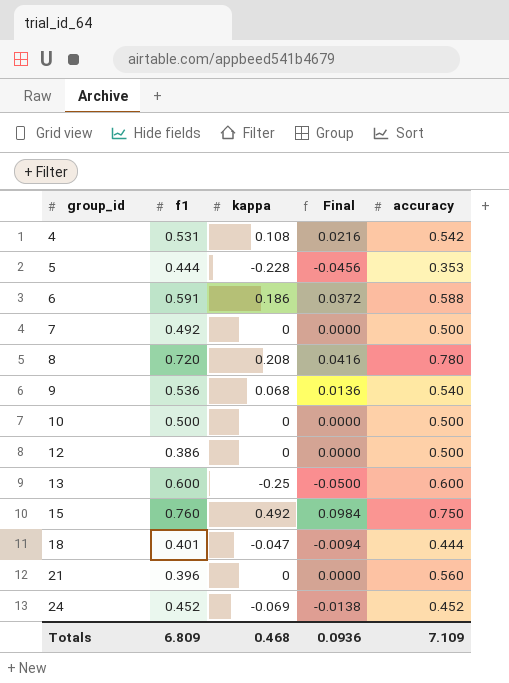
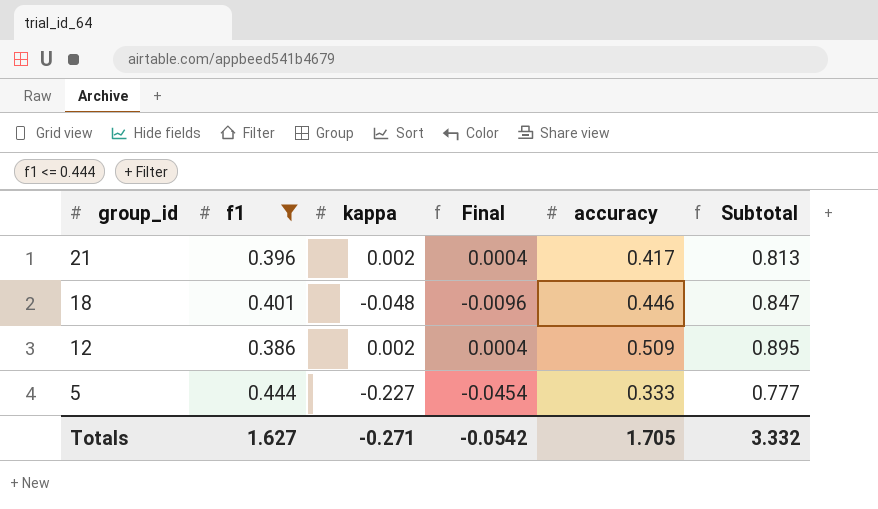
filter: none -> f1 <= 0.444
row order: group_id ascending -> group_id descending
column Subtotal | formula: none -> [f1] + [accuracy]
21 | kappa: 0 -> 0.002
21 | Final: 0.0000 -> 0.0004
21 | accuracy: 0.560 -> 0.417
18 | kappa: -0.047 -> -0.048
18 | Final: -0.0094 -> -0.0096
18 | accuracy: 0.444 -> 0.446
12 | kappa: 0 -> 0.002
12 | Final: 0.0000 -> 0.0004
12 | accuracy: 0.500 -> 0.509
5 | kappa: -0.228 -> -0.227
5 | Final: -0.0456 -> -0.0454
5 | accuracy: 0.353 -> 0.333
Totals | f1: 6.809 -> 1.627
Totals | kappa: 0.468 -> -0.271
Totals | Final: 0.0936 -> -0.0542
Totals | accuracy: 7.109 -> 1.705

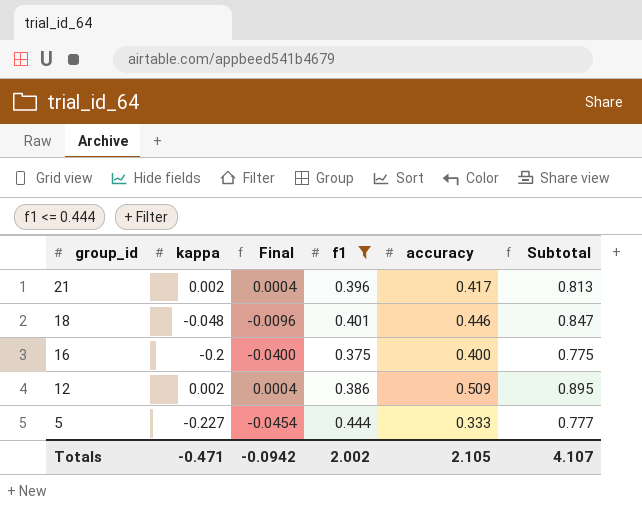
column f1 | position: 2 -> 4
row 16: none -> -0.2 | -0.0400 | 0.375 | 0.400 | 0.775
Totals | kappa: -0.271 -> -0.471
Totals | Final: -0.0542 -> -0.0942
Totals | f1: 1.627 -> 2.002
Totals | accuracy: 1.705 -> 2.105
Totals | Subtotal: 3.332 -> 4.107

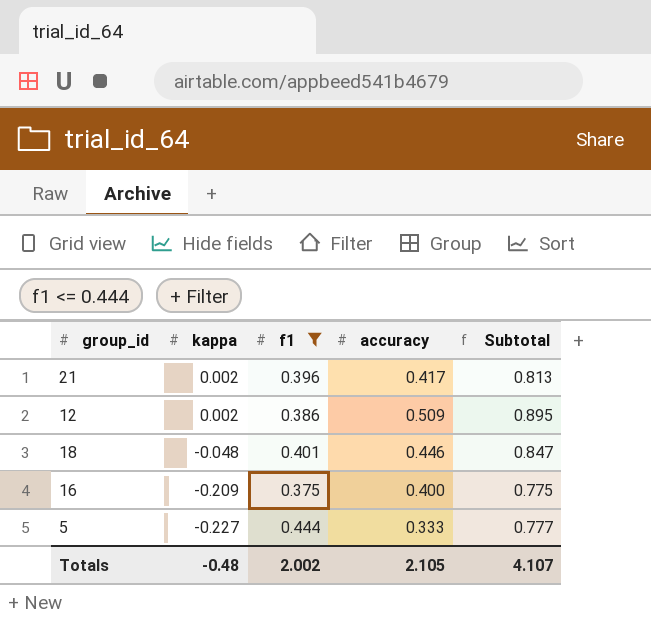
row order: group_id descending -> kappa descending
column Final | formula: [kappa] * 0.2 -> none
16 | kappa: -0.2 -> -0.209
Totals | kappa: -0.471 -> -0.48

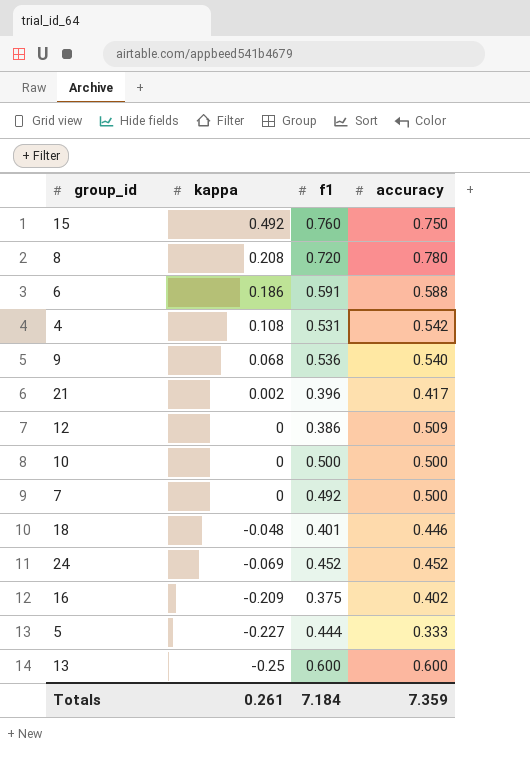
filter: f1 <= 0.444 -> none
column Subtotal | formula: [f1] + [accuracy] -> none
12 | kappa: 0.002 -> 0
16 | accuracy: 0.400 -> 0.402
Totals | kappa: -0.48 -> 0.261
Totals | f1: 2.002 -> 7.184
Totals | accuracy: 2.105 -> 7.359

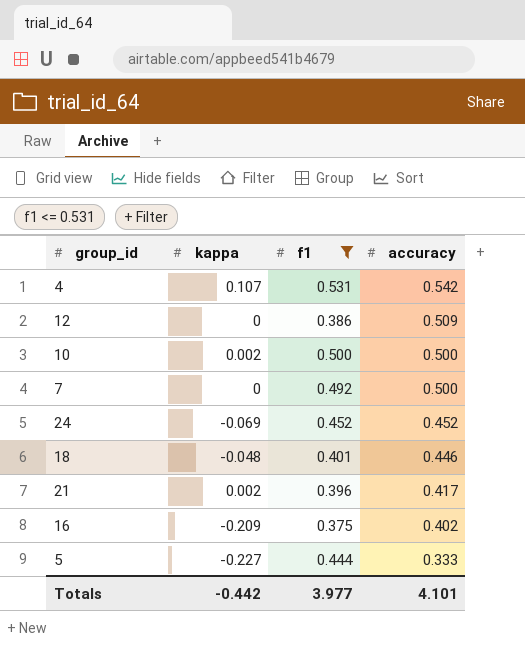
filter: none -> f1 <= 0.531
row order: kappa descending -> accuracy descending
4 | kappa: 0.108 -> 0.107
10 | kappa: 0 -> 0.002
Totals | kappa: 0.261 -> -0.442
Totals | f1: 7.184 -> 3.977
Totals | accuracy: 7.359 -> 4.101

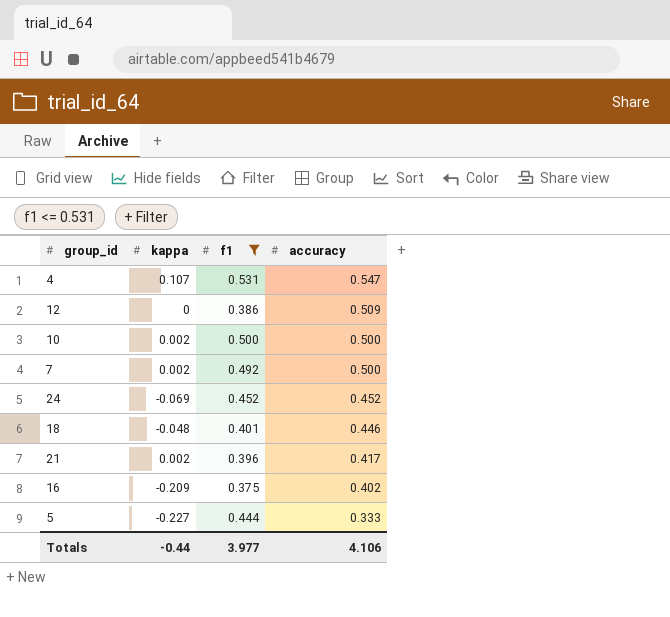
4 | accuracy: 0.542 -> 0.547
7 | kappa: 0 -> 0.002
Totals | kappa: -0.442 -> -0.44
Totals | accuracy: 4.101 -> 4.106

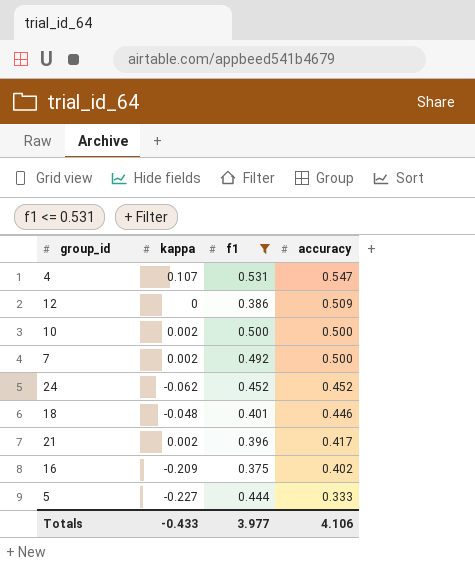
24 | kappa: -0.069 -> -0.062
Totals | kappa: -0.44 -> -0.433

